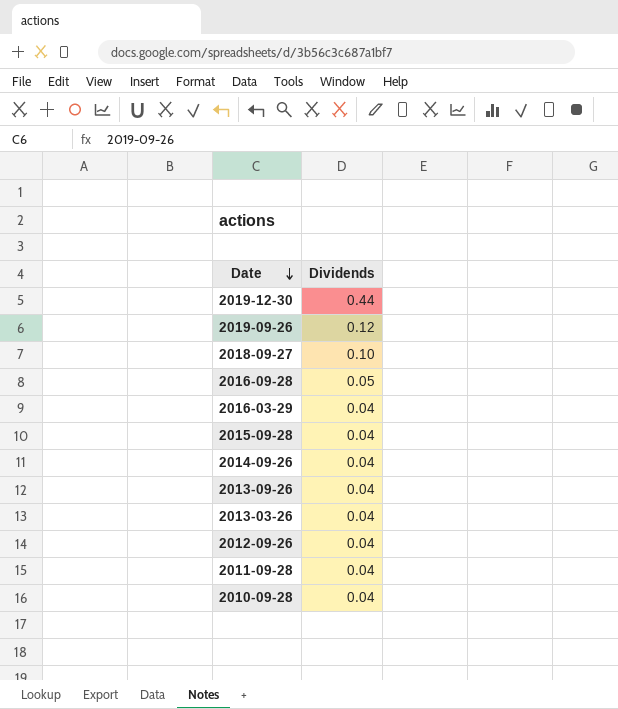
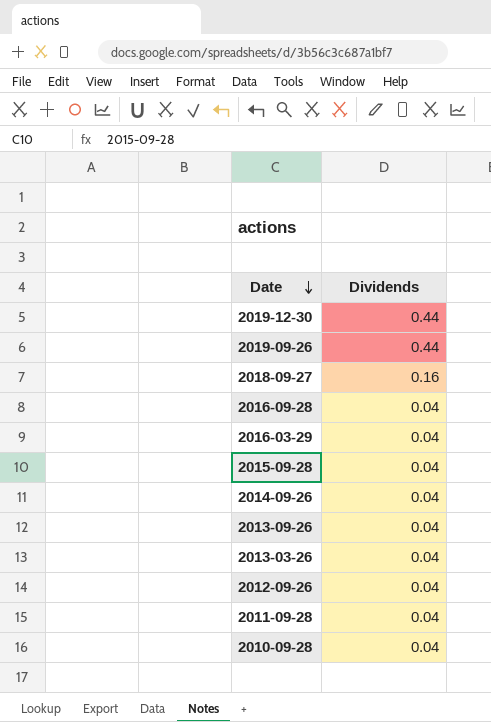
2019-09-26 | Dividends: 0.12 -> 0.44
2018-09-27 | Dividends: 0.10 -> 0.16
2016-09-28 | Dividends: 0.05 -> 0.04

